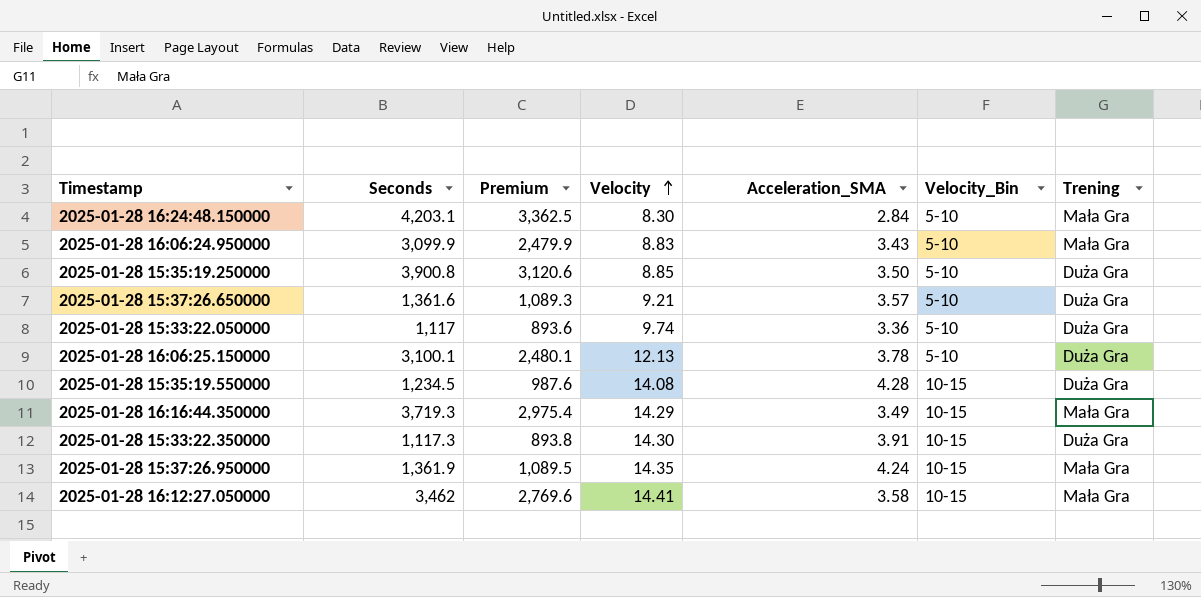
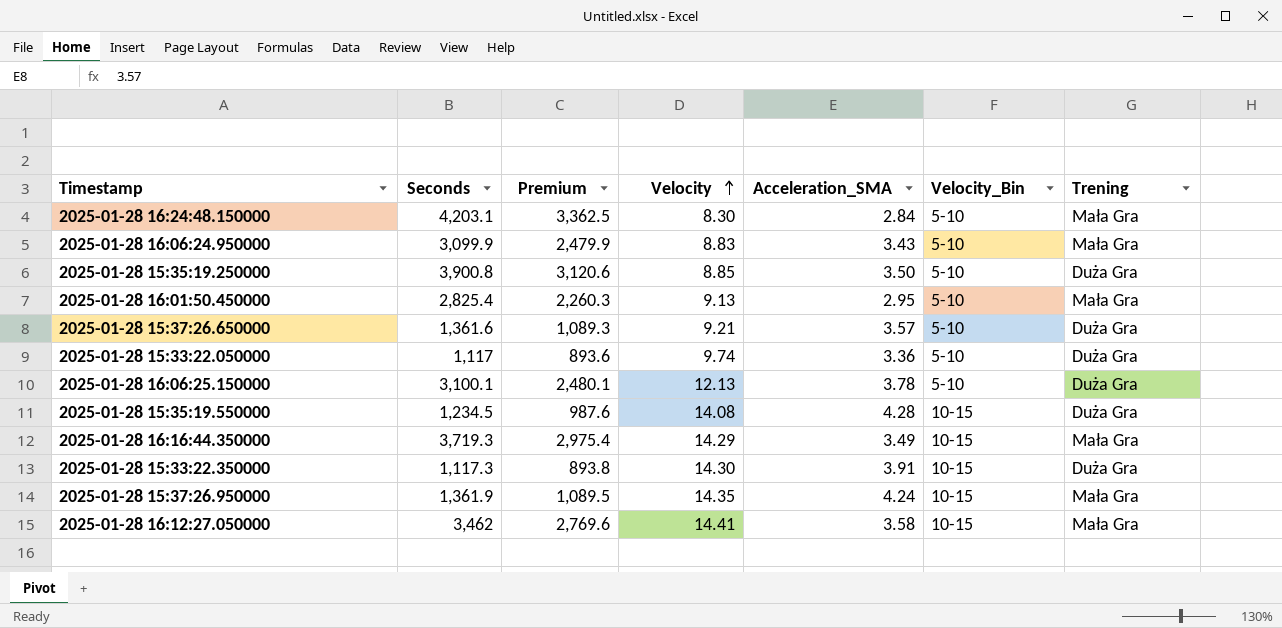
row 2025-01-28 16:01:50.450000: none -> 2,825.4 | 2,260.3 | 9.13 | 2.95 | 5-10 | Mała Gra

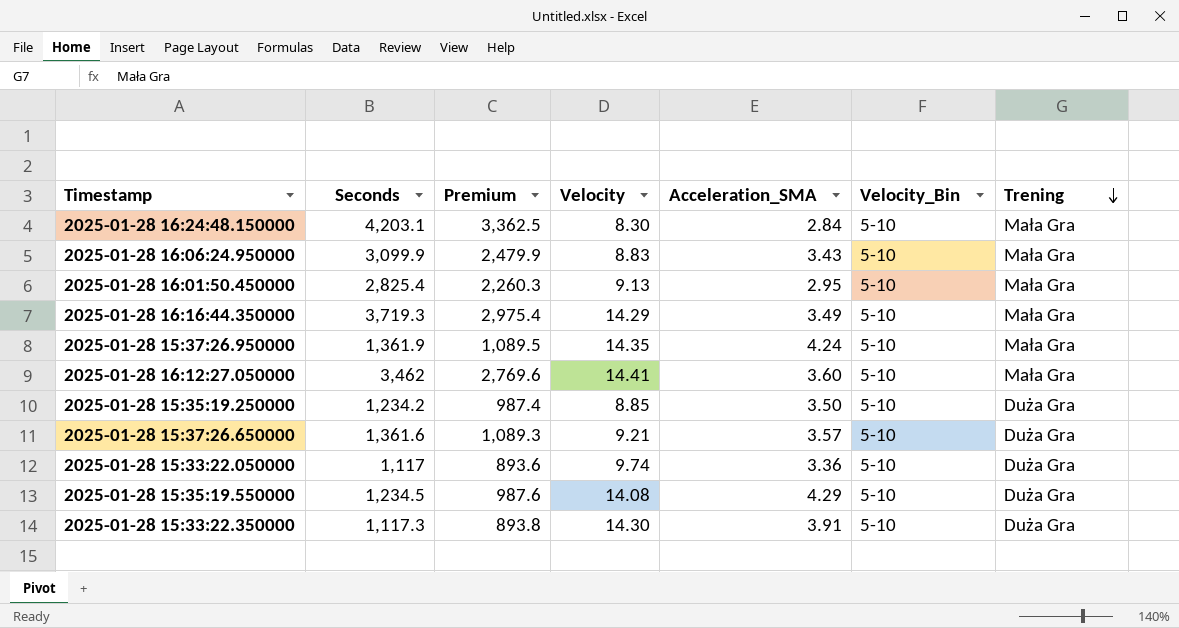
row order: Velocity ascending -> Trening descending
row 2025-01-28 16:06:25.150000: 3,100.1 | 2,480.1 | 12.13 | 3.78 | 5-10 | Duża Gra -> none
2025-01-28 16:16:44.350000 | Velocity_Bin: 10-15 -> 5-10
2025-01-28 15:37:26.950000 | Velocity_Bin: 10-15 -> 5-10
2025-01-28 16:12:27.050000 | Acceleration_SMA: 3.58 -> 3.60
2025-01-28 16:12:27.050000 | Velocity_Bin: 10-15 -> 5-10
2025-01-28 15:35:19.250000 | Seconds: 3,900.8 -> 1,234.2
2025-01-28 15:35:19.250000 | Premium: 3,120.6 -> 987.4
2025-01-28 15:35:19.550000 | Acceleration_SMA: 4.28 -> 4.29
2025-01-28 15:35:19.550000 | Velocity_Bin: 10-15 -> 5-10
2025-01-28 15:33:22.350000 | Velocity_Bin: 10-15 -> 5-10

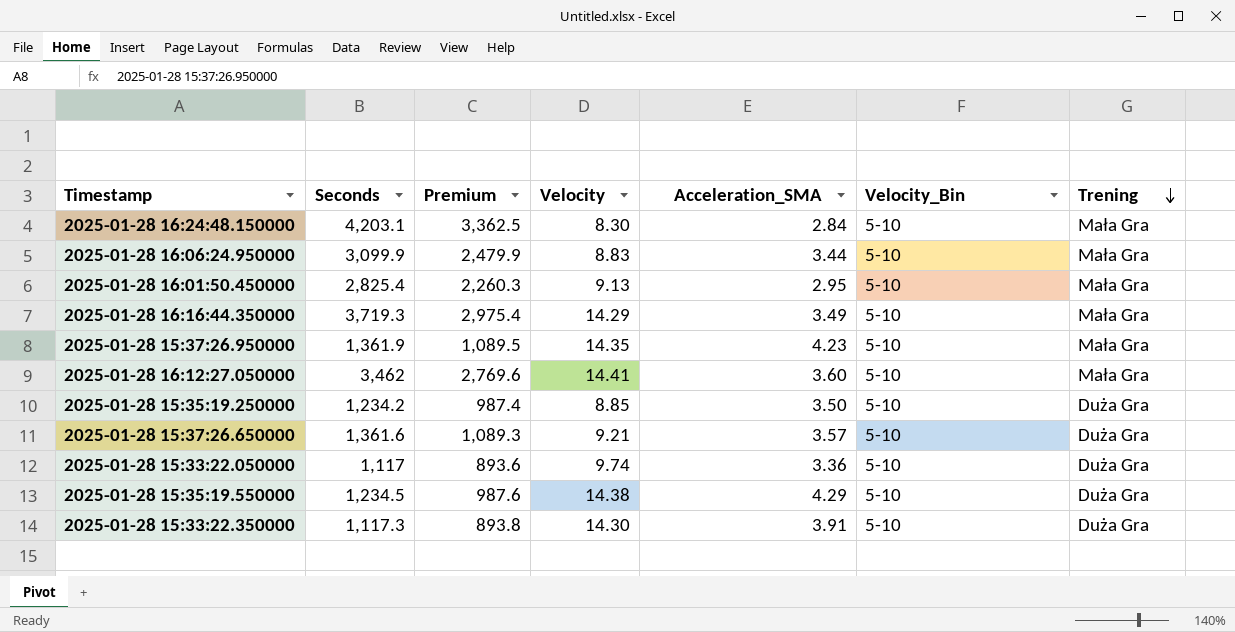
2025-01-28 16:06:24.950000 | Acceleration_SMA: 3.43 -> 3.44
2025-01-28 15:37:26.950000 | Acceleration_SMA: 4.24 -> 4.23
2025-01-28 15:35:19.550000 | Velocity: 14.08 -> 14.38

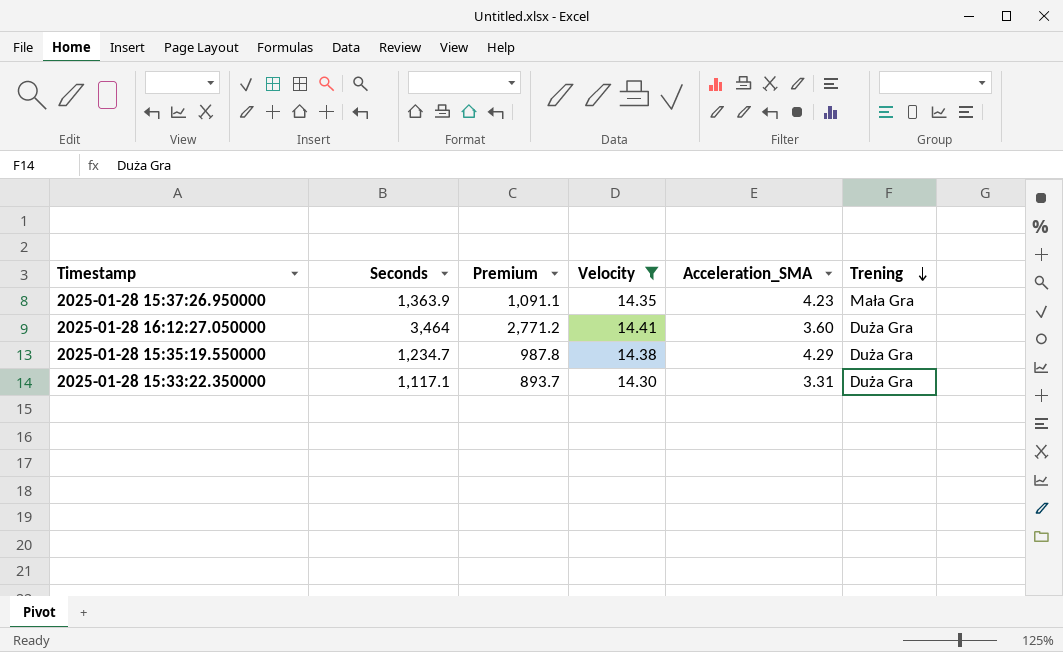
filter: none -> Velocity >= 14.30
column Velocity_Bin | position: 6 -> none
2025-01-28 15:37:26.950000 | Seconds: 1,361.9 -> 1,363.9
2025-01-28 15:37:26.950000 | Premium: 1,089.5 -> 1,091.1
2025-01-28 16:12:27.050000 | Seconds: 3,462 -> 3,464
2025-01-28 16:12:27.050000 | Premium: 2,769.6 -> 2,771.2
2025-01-28 16:12:27.050000 | Trening: Mała Gra -> Duża Gra
2025-01-28 15:35:19.550000 | Seconds: 1,234.5 -> 1,234.7
2025-01-28 15:35:19.550000 | Premium: 987.6 -> 987.8
2025-01-28 15:33:22.350000 | Seconds: 1,117.3 -> 1,117.1
2025-01-28 15:33:22.350000 | Premium: 893.8 -> 893.7
2025-01-28 15:33:22.350000 | Acceleration_SMA: 3.91 -> 3.31

